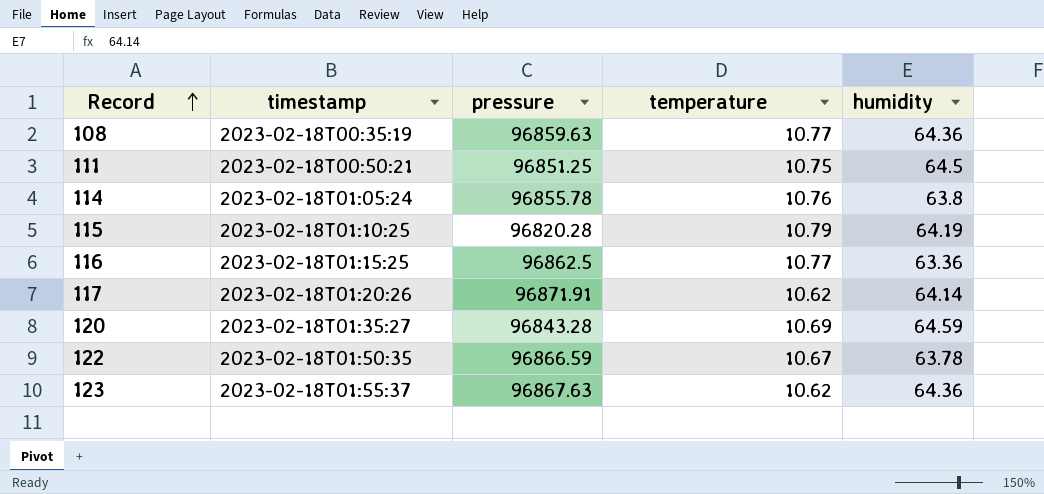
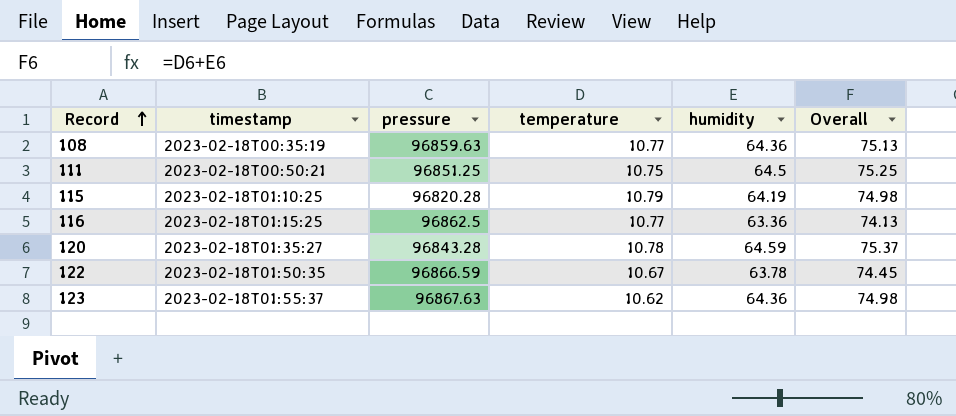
column Overall | formula: none -> [temperature] + [humidity]
row 114: 2023-02-18T01:05:24 | 96855.78 | 10.76 | 63.8 -> none
row 117: 2023-02-18T01:20:26 | 96871.91 | 10.62 | 64.14 -> none
120 | temperature: 10.69 -> 10.78

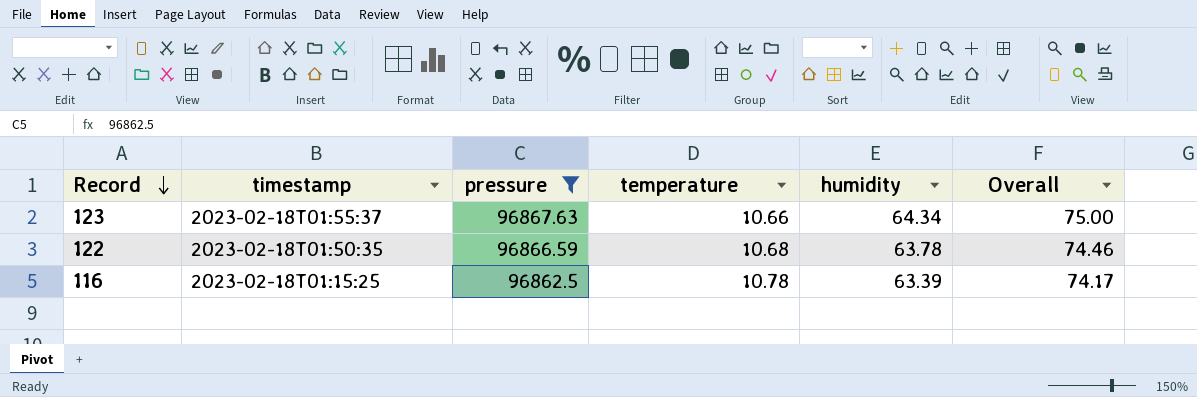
filter: none -> pressure >= 96862.5
row order: Record ascending -> Record descending
123 | temperature: 10.62 -> 10.66
123 | humidity: 64.36 -> 64.34
123 | Overall: 74.98 -> 75.00
122 | temperature: 10.67 -> 10.68
122 | Overall: 74.45 -> 74.46
116 | temperature: 10.77 -> 10.78
116 | humidity: 63.36 -> 63.39
116 | Overall: 74.13 -> 74.17

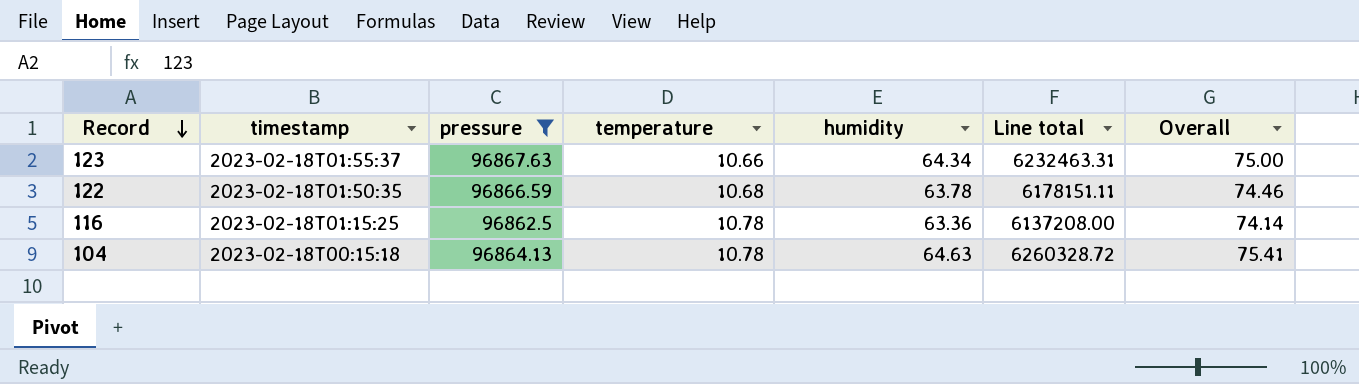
column Line total | formula: none -> [pressure] * [humidity]
116 | humidity: 63.39 -> 63.36
116 | Overall: 74.17 -> 74.14
row 104: none -> 2023-02-18T00:15:18 | 96864.13 | 10.78 | 64.63 | 6260328.72 | 75.41

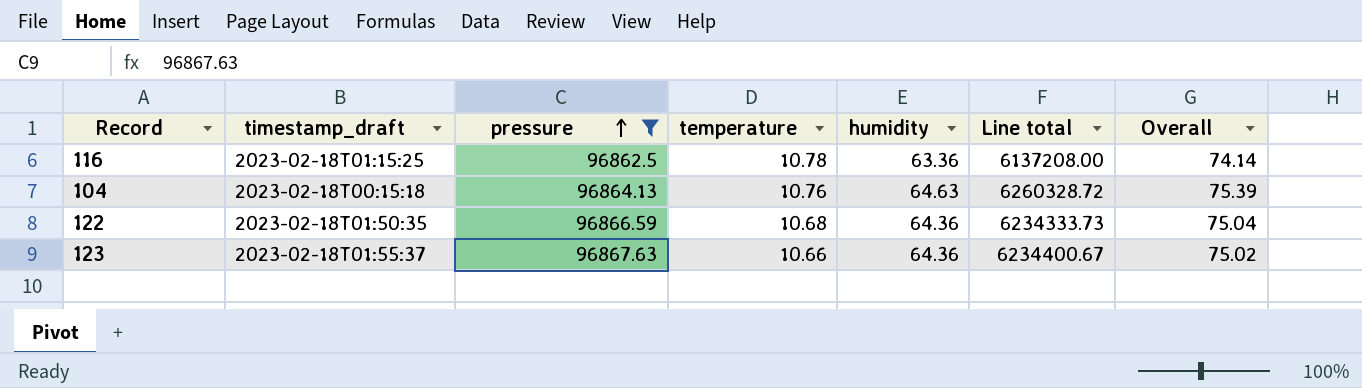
row order: Record descending -> pressure ascending
column name: timestamp -> timestamp_draft
104 | temperature: 10.78 -> 10.76
104 | Overall: 75.41 -> 75.39
122 | humidity: 63.78 -> 64.36
122 | Line total: 6178151.11 -> 6234333.73
122 | Overall: 74.46 -> 75.04
123 | humidity: 64.34 -> 64.36
123 | Line total: 6232463.31 -> 6234400.67
123 | Overall: 75.00 -> 75.02

